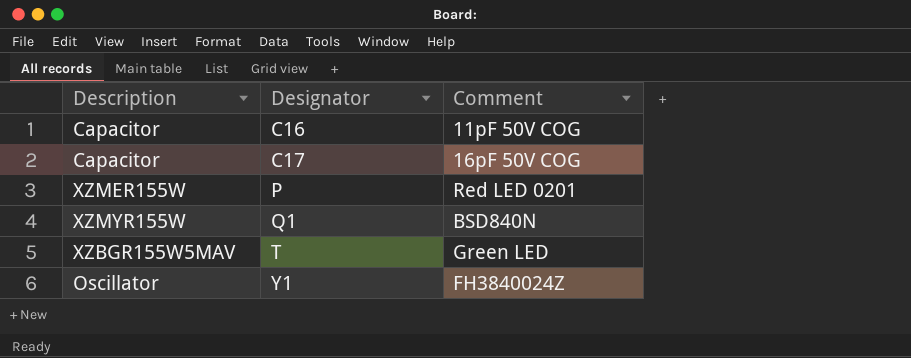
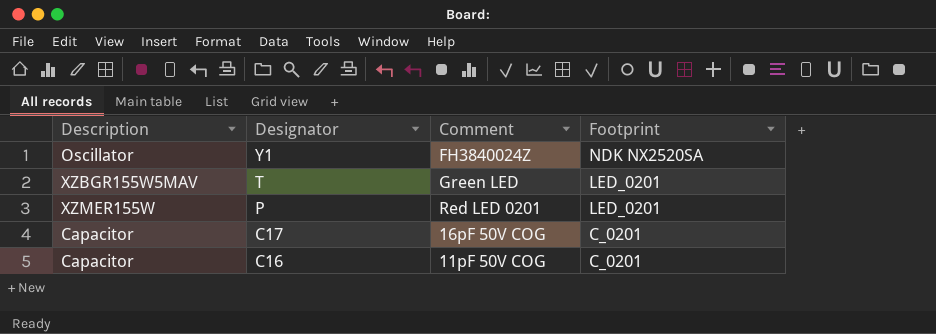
row order: Designator ascending -> Designator descending
column Footprint | position: none -> 4
row Q1: XZMYR155W | BSD840N -> none

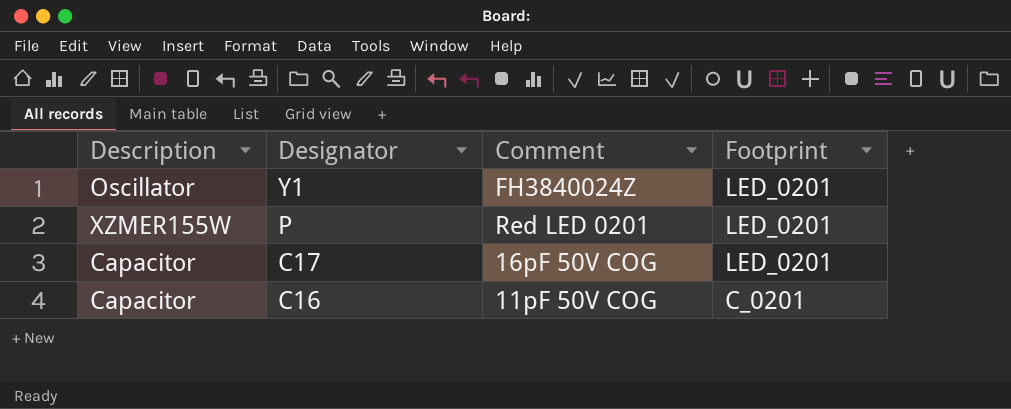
row T: XZBGR155W5MAV | Green LED | LED_0201 -> none
Y1 | Footprint: NDK NX2520SA -> LED_0201
C17 | Footprint: C_0201 -> LED_0201

